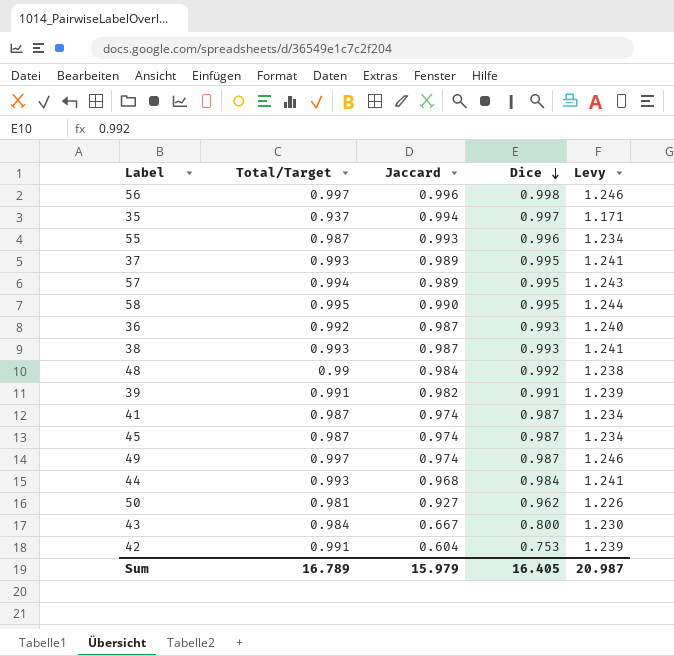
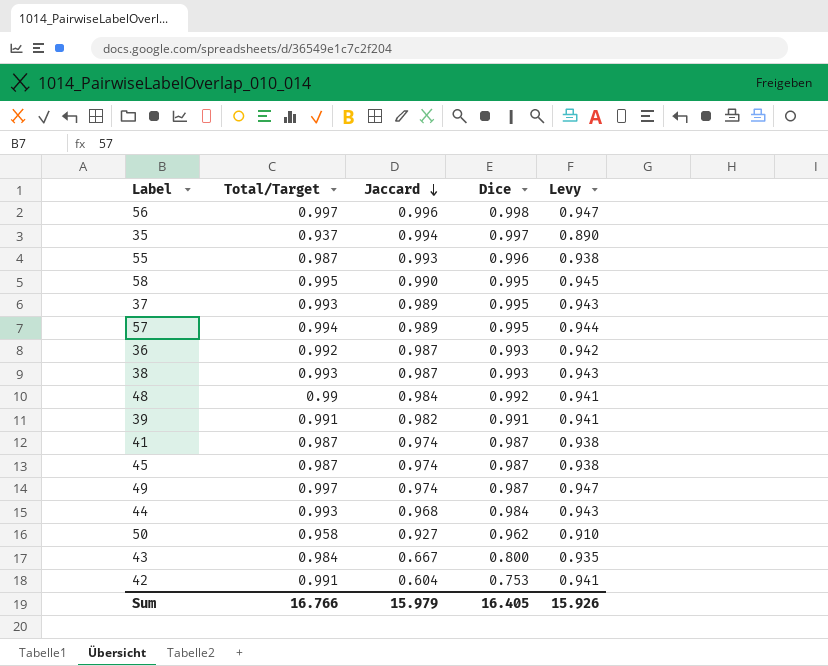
row order: Dice descending -> Jaccard descending
column Levy | formula: [Total/Target] * 1.25 -> [Total/Target] * 0.95
50 | Total/Target: 0.981 -> 0.958
Sum | Total/Target: 16.789 -> 16.766
Sum | Levy: 20.987 -> 15.926

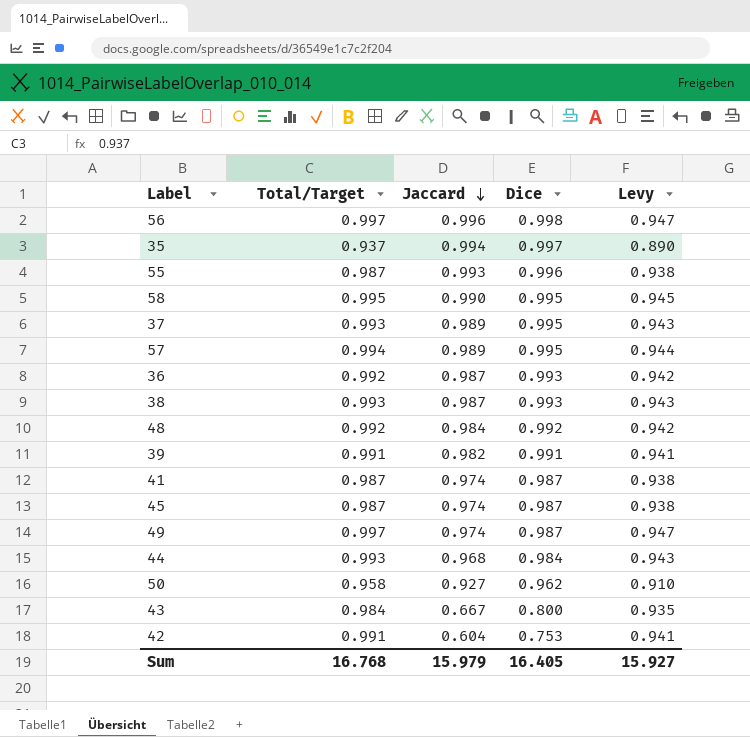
48 | Total/Target: 0.99 -> 0.992
48 | Levy: 0.941 -> 0.942
Sum | Total/Target: 16.766 -> 16.768
Sum | Levy: 15.926 -> 15.927

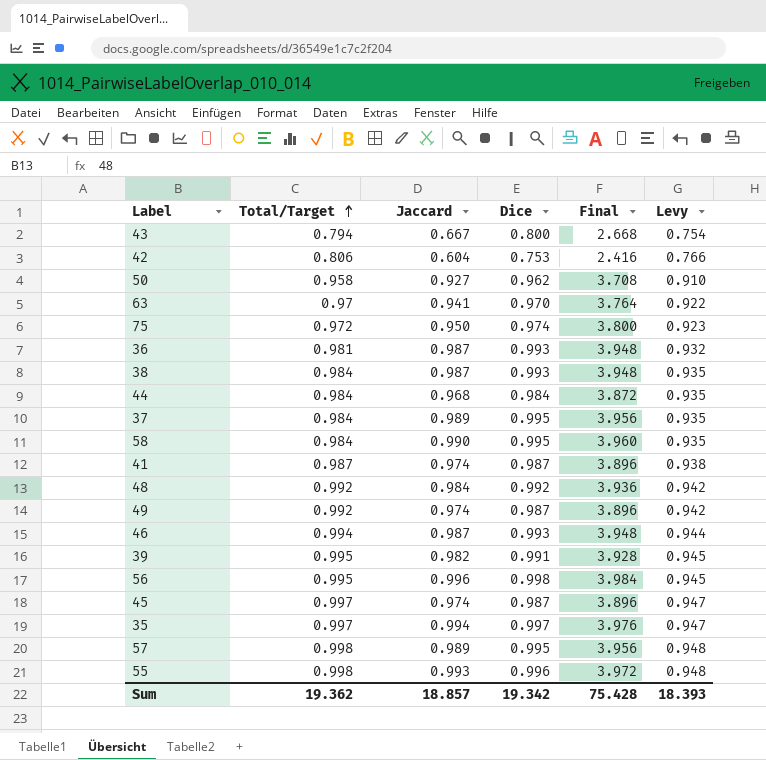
row order: Jaccard descending -> Total/Target ascending
column Final | formula: none -> [Jaccard] * 4
43 | Total/Target: 0.984 -> 0.794
43 | Levy: 0.935 -> 0.754
42 | Total/Target: 0.991 -> 0.806
42 | Levy: 0.941 -> 0.766
row 63: none -> 0.97 | 0.941 | 0.970 | 3.764 | 0.922
row 75: none -> 0.972 | 0.950 | 0.974 | 3.800 | 0.923
36 | Total/Target: 0.992 -> 0.981
36 | Levy: 0.942 -> 0.932
38 | Total/Target: 0.993 -> 0.984
38 | Levy: 0.943 -> 0.935
44 | Total/Target: 0.993 -> 0.984
44 | Levy: 0.943 -> 0.935
37 | Total/Target: 0.993 -> 0.984
37 | Levy: 0.943 -> 0.935
58 | Total/Target: 0.995 -> 0.984
58 | Levy: 0.945 -> 0.935
49 | Total/Target: 0.997 -> 0.992
49 | Levy: 0.947 -> 0.942
row 46: none -> 0.994 | 0.987 | 0.993 | 3.948 | 0.944
39 | Total/Target: 0.991 -> 0.995
39 | Levy: 0.941 -> 0.945
56 | Total/Target: 0.997 -> 0.995
56 | Levy: 0.947 -> 0.945
45 | Total/Target: 0.987 -> 0.997
45 | Levy: 0.938 -> 0.947
35 | Total/Target: 0.937 -> 0.997
35 | Levy: 0.890 -> 0.947
57 | Total/Target: 0.994 -> 0.998
57 | Levy: 0.944 -> 0.948
55 | Total/Target: 0.987 -> 0.998
55 | Levy: 0.938 -> 0.948
Sum | Total/Target: 16.768 -> 19.362
Sum | Jaccard: 15.979 -> 18.857
Sum | Dice: 16.405 -> 19.342
Sum | Levy: 15.927 -> 18.393

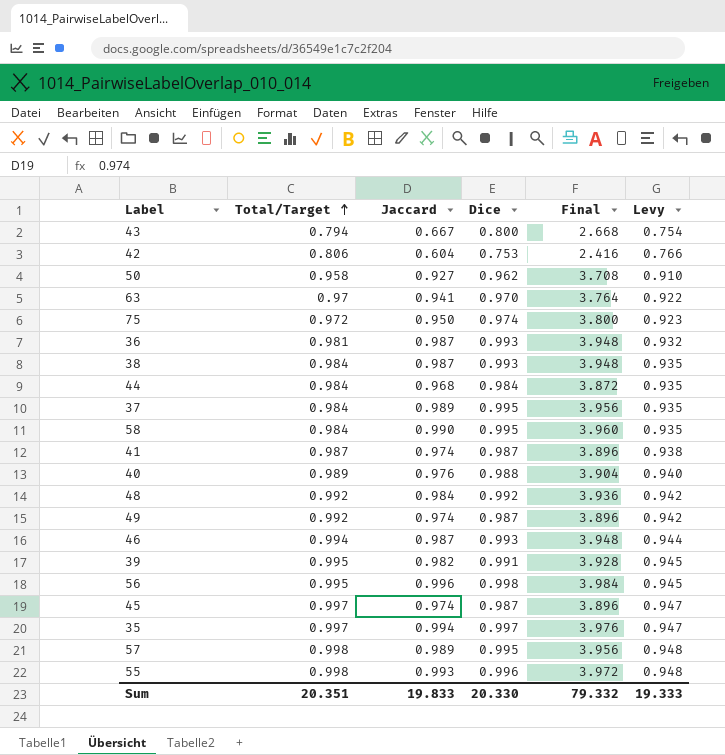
row 40: none -> 0.989 | 0.976 | 0.988 | 3.904 | 0.940
Sum | Total/Target: 19.362 -> 20.351
Sum | Jaccard: 18.857 -> 19.833
Sum | Dice: 19.342 -> 20.330
Sum | Final: 75.428 -> 79.332
Sum | Levy: 18.393 -> 19.333

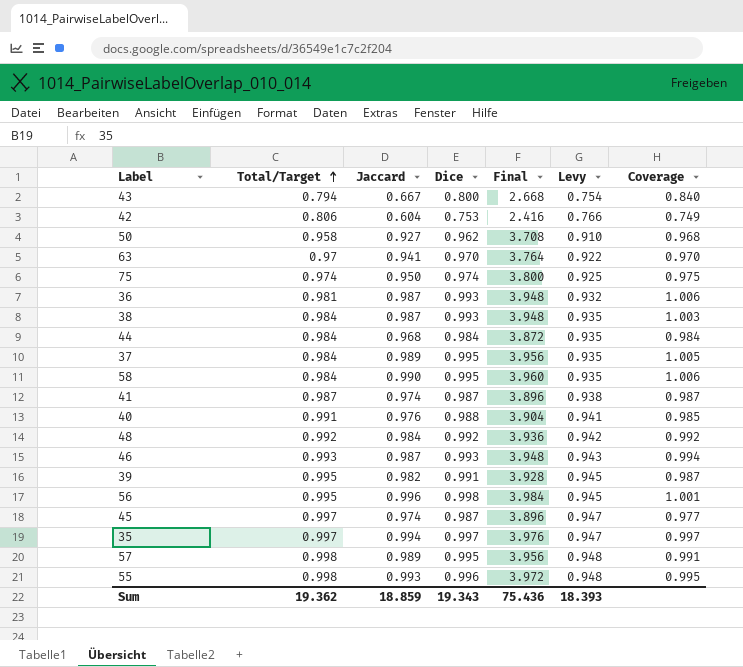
column Coverage | formula: none -> [Jaccard] / [Total/Target]
row 49: 0.992 | 0.974 | 0.987 | 3.896 | 0.942 -> none
75 | Total/Target: 0.972 -> 0.974
75 | Levy: 0.923 -> 0.925
40 | Total/Target: 0.989 -> 0.991
40 | Levy: 0.940 -> 0.941
46 | Total/Target: 0.994 -> 0.993
46 | Levy: 0.944 -> 0.943
Sum | Total/Target: 20.351 -> 19.362
Sum | Jaccard: 19.833 -> 18.859
Sum | Dice: 20.330 -> 19.343
Sum | Final: 79.332 -> 75.436
Sum | Levy: 19.333 -> 18.393

